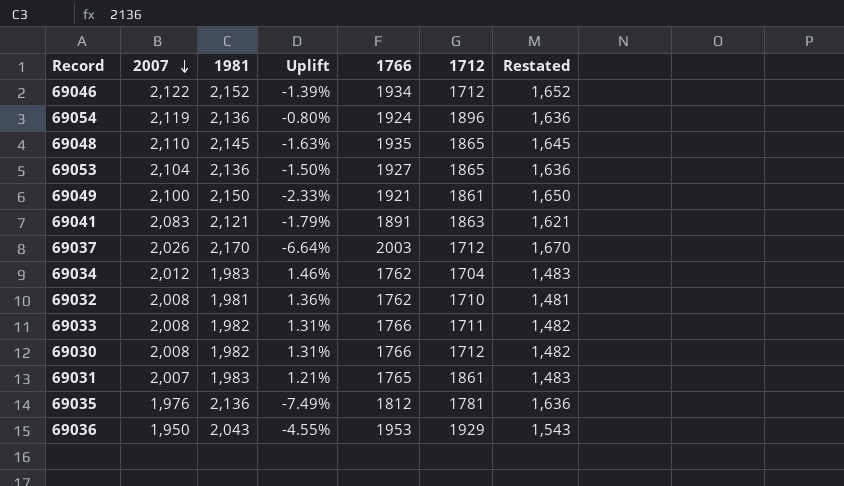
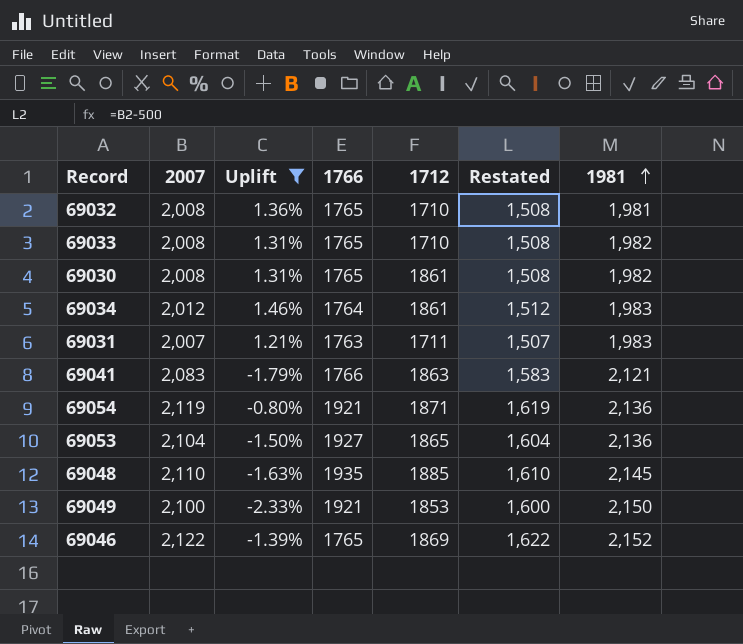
filter: none -> Uplift >= -2.33%
row order: 2007 descending -> 1981 ascending
column Restated | formula: [1981] - 500 -> [2007] - 500
column 1981 | position: 3 -> 7
69032 | 1766: 1762 -> 1765
69033 | 1766: 1766 -> 1765
69033 | 1712: 1711 -> 1710
69030 | 1766: 1766 -> 1765
69030 | 1712: 1712 -> 1861
69034 | 1766: 1762 -> 1764
69034 | 1712: 1704 -> 1861
69031 | 1766: 1765 -> 1763
69031 | 1712: 1861 -> 1711
69041 | 1766: 1891 -> 1766
69054 | 1766: 1924 -> 1921
69054 | 1712: 1896 -> 1871
69048 | 1712: 1865 -> 1885
69049 | 1712: 1861 -> 1853
69046 | 1766: 1934 -> 1765
69046 | 1712: 1712 -> 1869

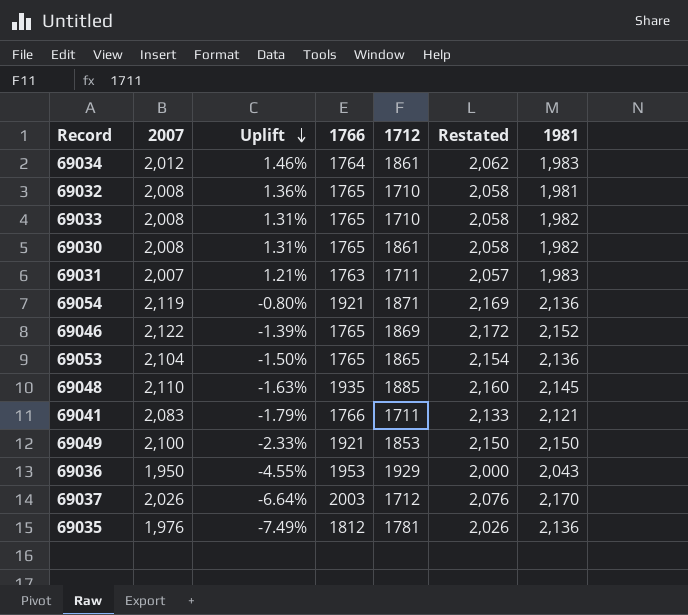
filter: Uplift >= -2.33% -> none
row order: 1981 ascending -> Uplift descending
column Restated | formula: [2007] - 500 -> [2007] + 50
69053 | 1766: 1927 -> 1765
69041 | 1712: 1863 -> 1711

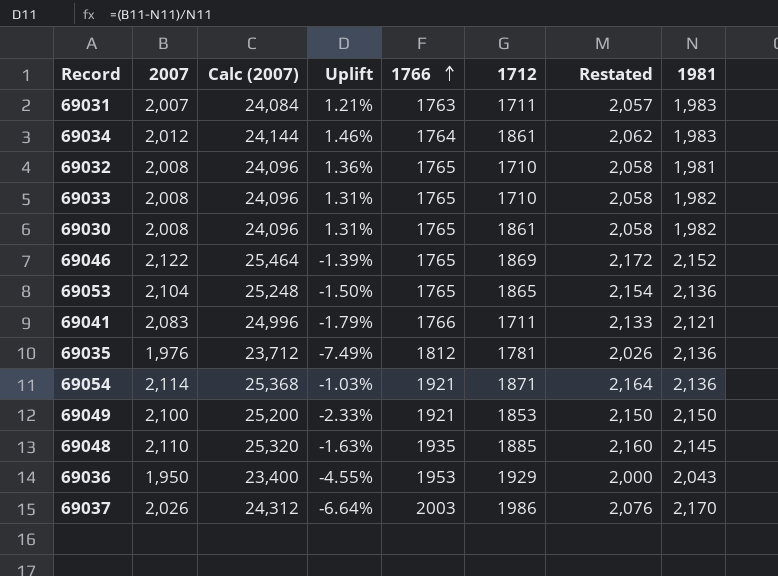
row order: Uplift descending -> 1766 ascending
column Calc (2007) | formula: none -> [2007] * 12
69054 | 2007: 2,119 -> 2,114
69054 | Uplift: -0.80% -> -1.03%
69054 | Restated: 2,169 -> 2,164
69037 | 1712: 1712 -> 1986

